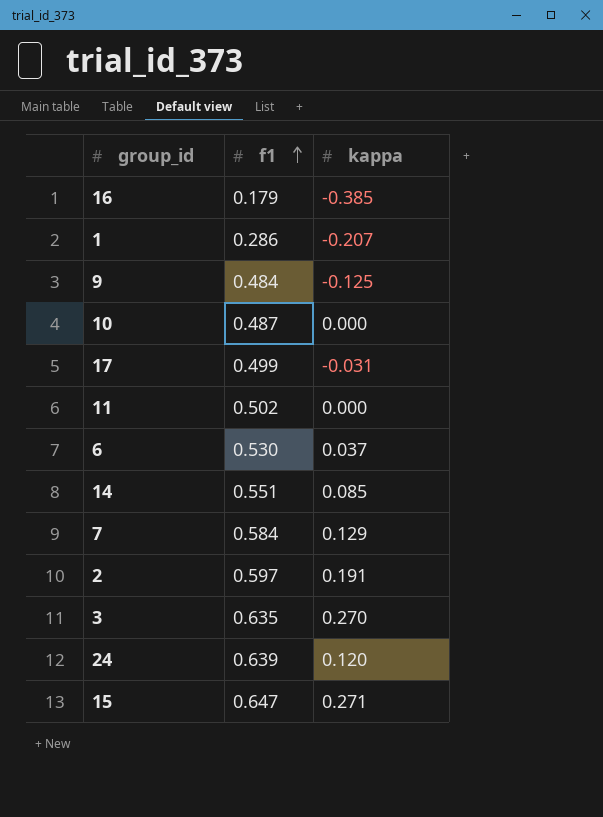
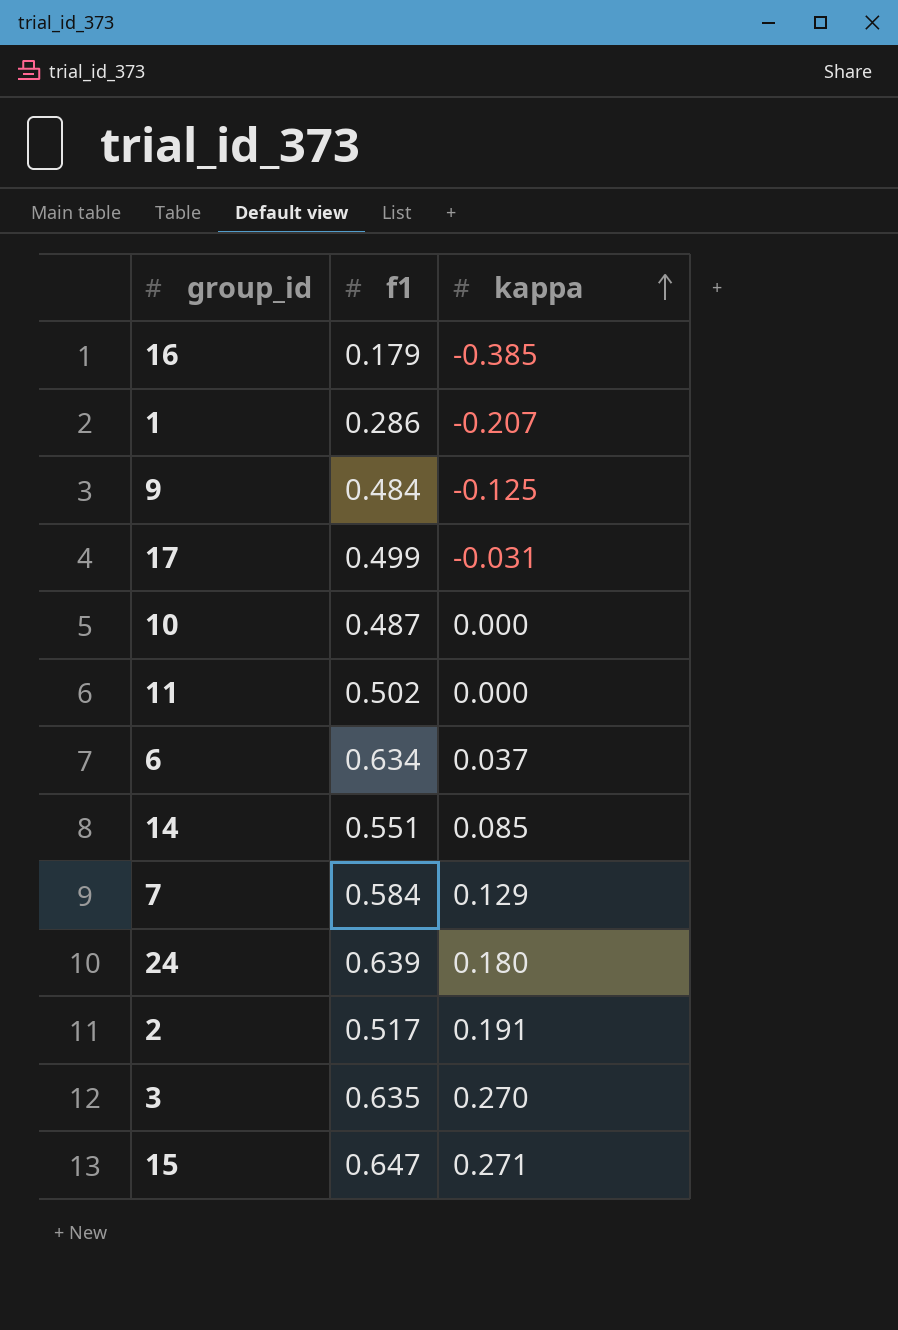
row order: f1 ascending -> kappa ascending
6 | f1: 0.530 -> 0.634
24 | kappa: 0.120 -> 0.180
2 | f1: 0.597 -> 0.517

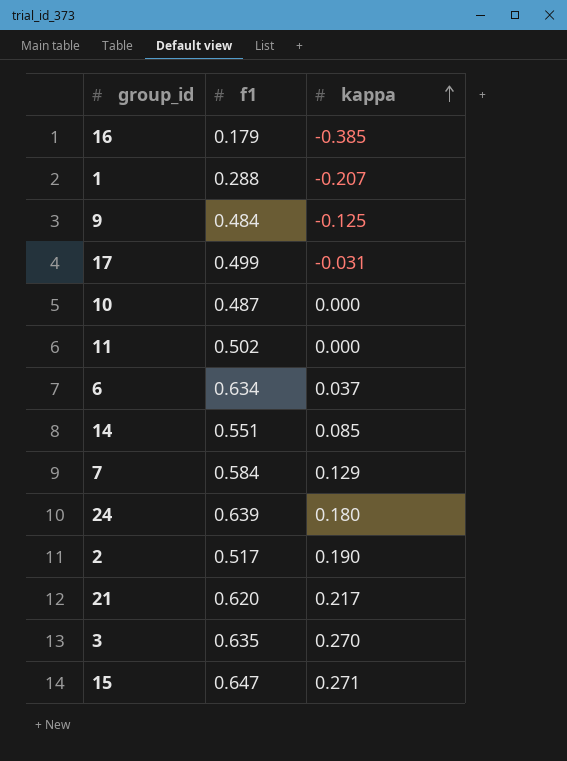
1 | f1: 0.286 -> 0.288
2 | kappa: 0.191 -> 0.190
row 21: none -> 0.620 | 0.217

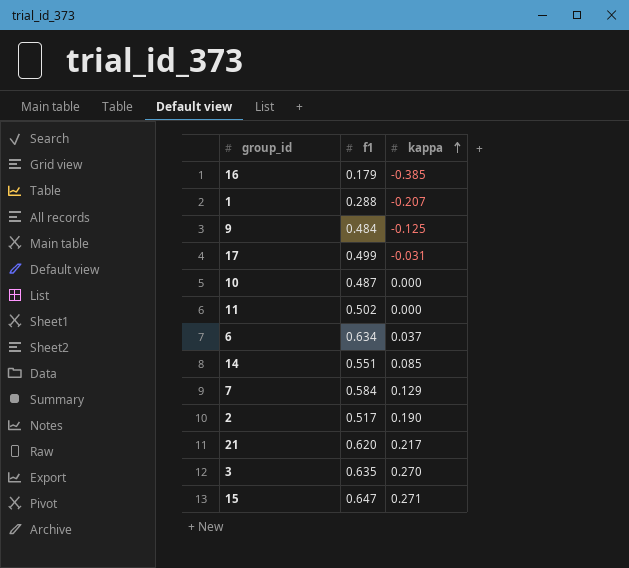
row 24: 0.639 | 0.180 -> none

